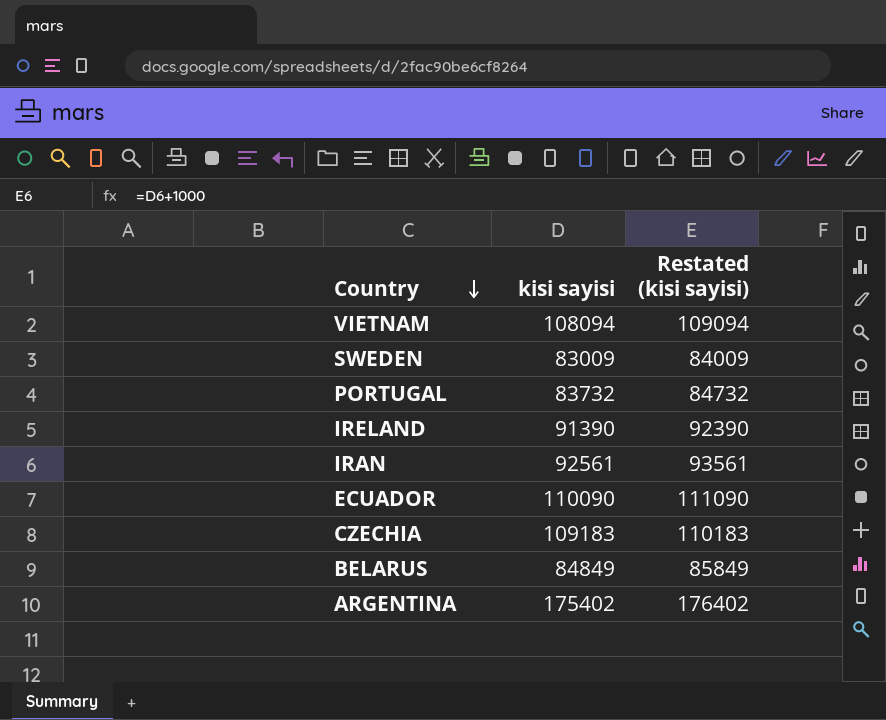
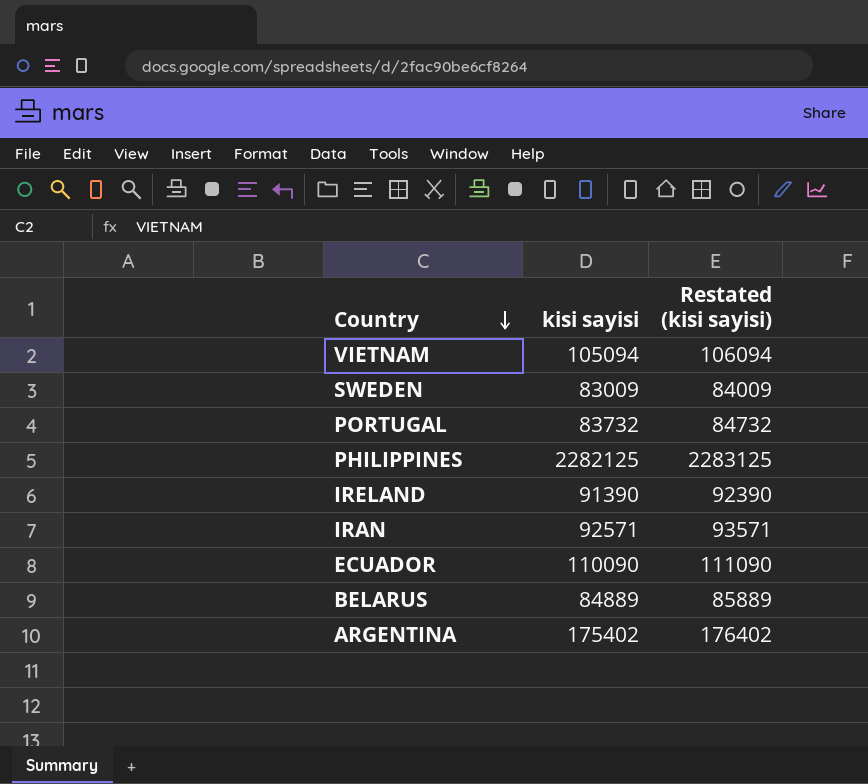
row CZECHIA: 109183 | 110183 -> none
VIETNAM | kisi sayisi: 108094 -> 105094
VIETNAM | Restated (kisi sayisi): 109094 -> 106094
row PHILIPPINES: none -> 2282125 | 2283125
IRAN | kisi sayisi: 92561 -> 92571
IRAN | Restated (kisi sayisi): 93561 -> 93571
BELARUS | kisi sayisi: 84849 -> 84889
BELARUS | Restated (kisi sayisi): 85849 -> 85889

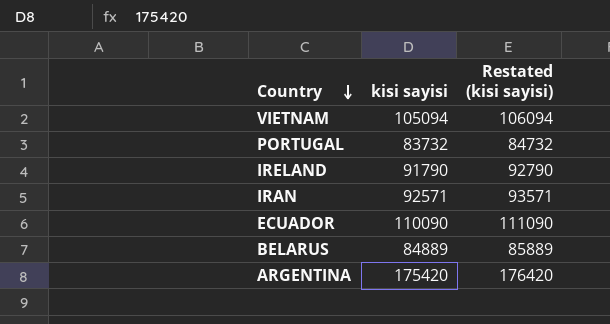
row SWEDEN: 83009 | 84009 -> none
row PHILIPPINES: 2282125 | 2283125 -> none
IRELAND | kisi sayisi: 91390 -> 91790
IRELAND | Restated (kisi sayisi): 92390 -> 92790
ARGENTINA | kisi sayisi: 175402 -> 175420
ARGENTINA | Restated (kisi sayisi): 176402 -> 176420

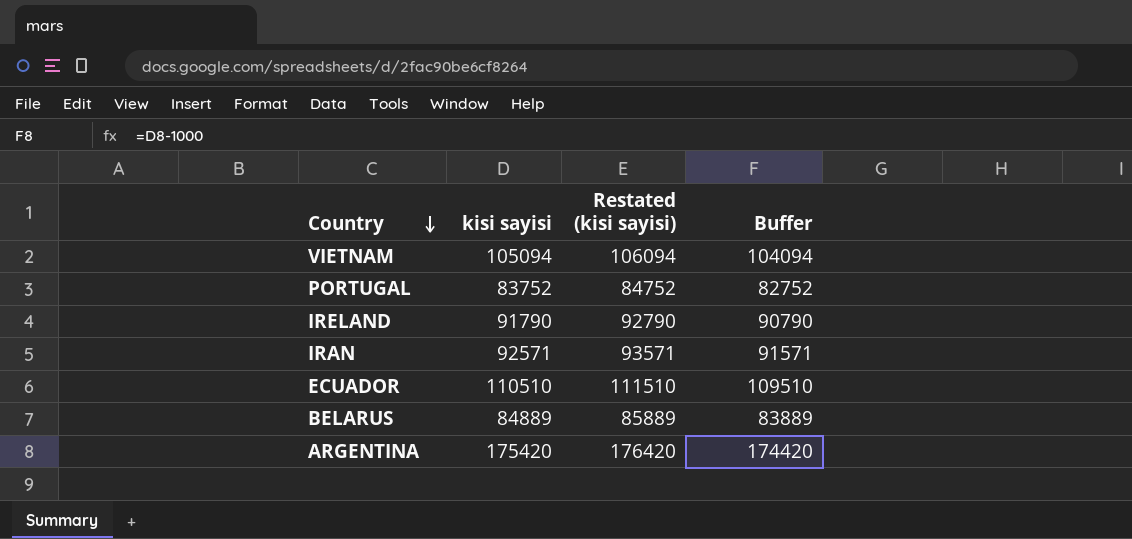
column Buffer | formula: none -> [kisi sayisi] - 1000
PORTUGAL | kisi sayisi: 83732 -> 83752
PORTUGAL | Restated (kisi sayisi): 84732 -> 84752
ECUADOR | kisi sayisi: 110090 -> 110510
ECUADOR | Restated (kisi sayisi): 111090 -> 111510

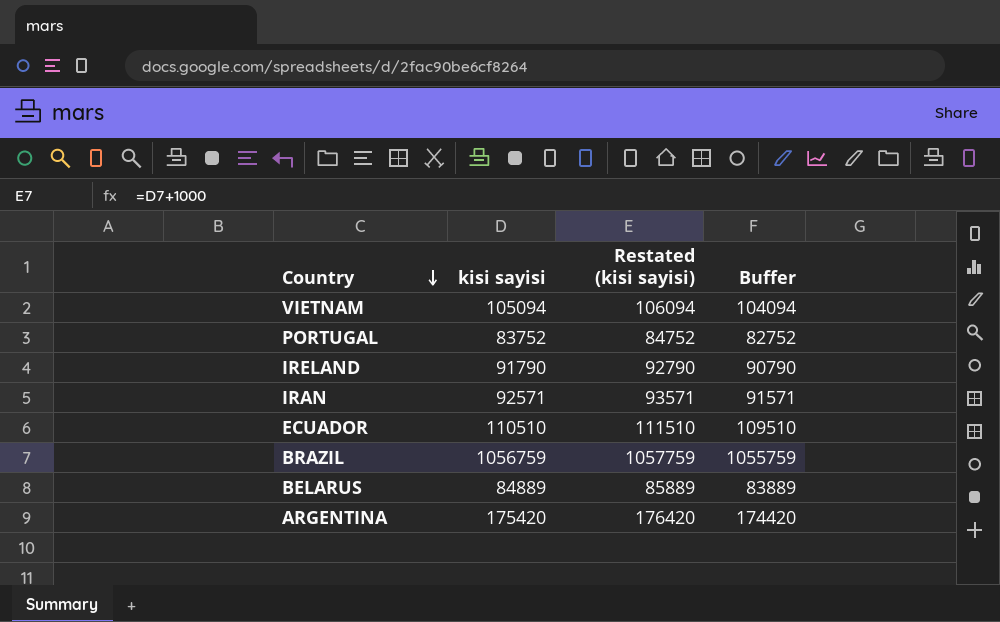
row BRAZIL: none -> 1056759 | 1057759 | 1055759

